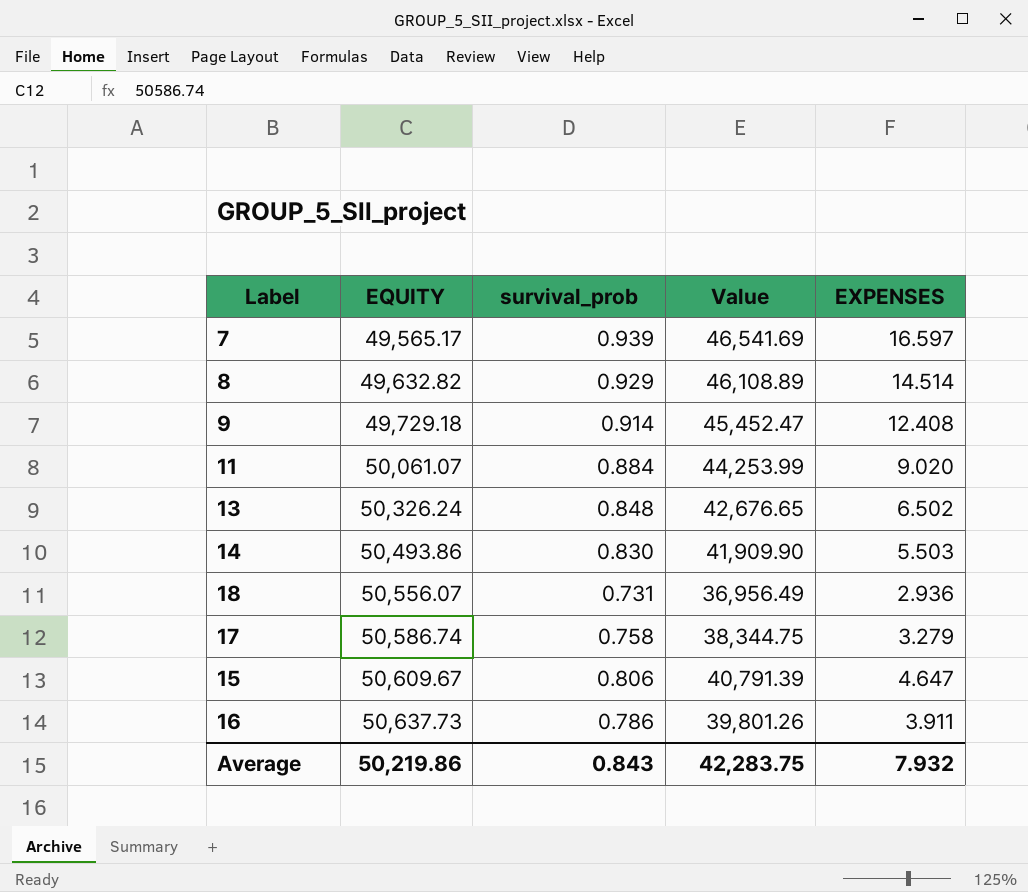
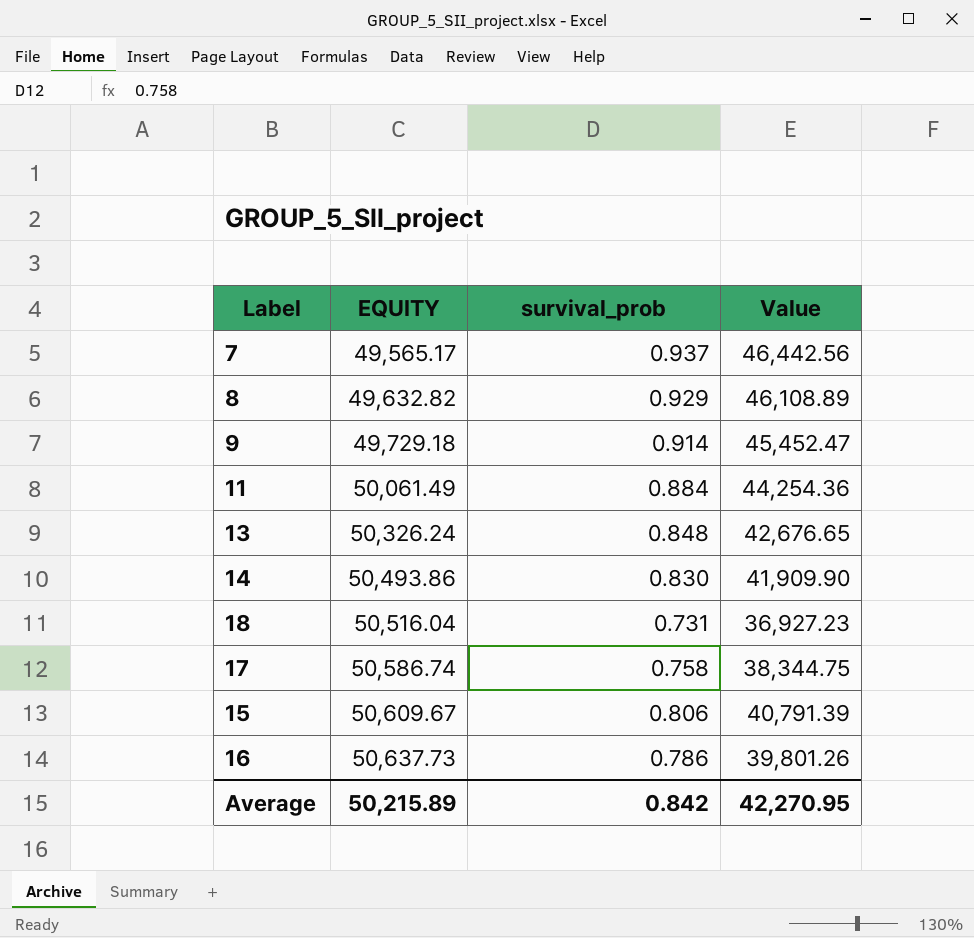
column EXPENSES | position: 5 -> none
7 | survival_prob: 0.939 -> 0.937
7 | Value: 46,541.69 -> 46,442.56
11 | EQUITY: 50,061.07 -> 50,061.49
11 | Value: 44,253.99 -> 44,254.36
18 | EQUITY: 50,556.07 -> 50,516.04
18 | Value: 36,956.49 -> 36,927.23
Average | EQUITY: 50,219.86 -> 50,215.89
Average | survival_prob: 0.843 -> 0.842
Average | Value: 42,283.75 -> 42,270.95

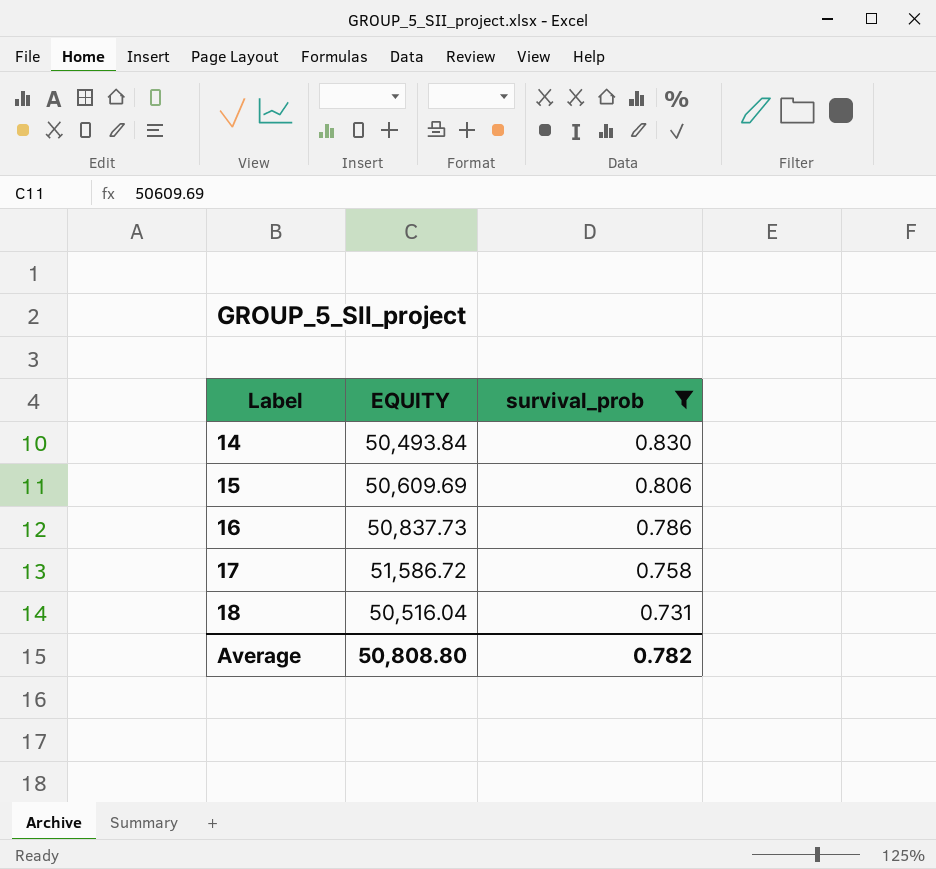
filter: none -> survival_prob <= 0.830
row order: EQUITY ascending -> Label ascending
column Value | formula: [EQUITY] * [survival_prob] -> none
14 | EQUITY: 50,493.86 -> 50,493.84
15 | EQUITY: 50,609.67 -> 50,609.69
16 | EQUITY: 50,637.73 -> 50,837.73
17 | EQUITY: 50,586.74 -> 51,586.72
Average | EQUITY: 50,215.89 -> 50,808.80
Average | survival_prob: 0.842 -> 0.782

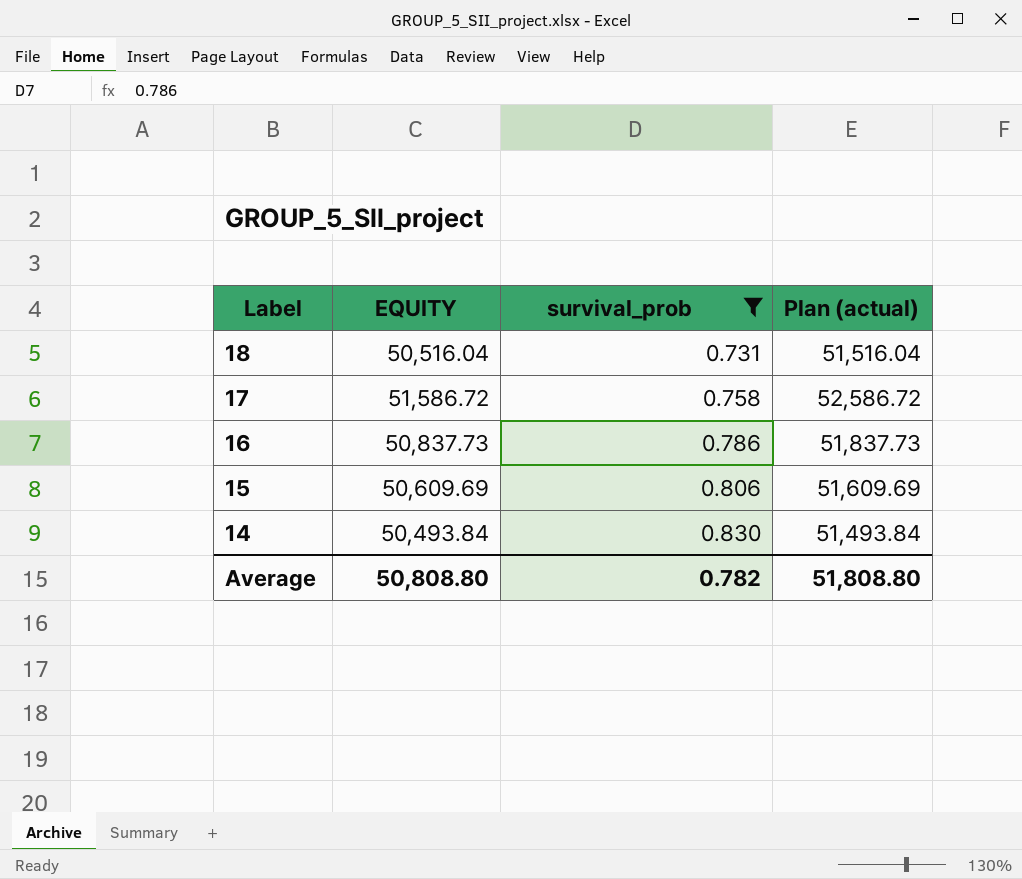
row order: Label ascending -> Label descending
column Plan (actual) | formula: none -> [EQUITY] + 1000

